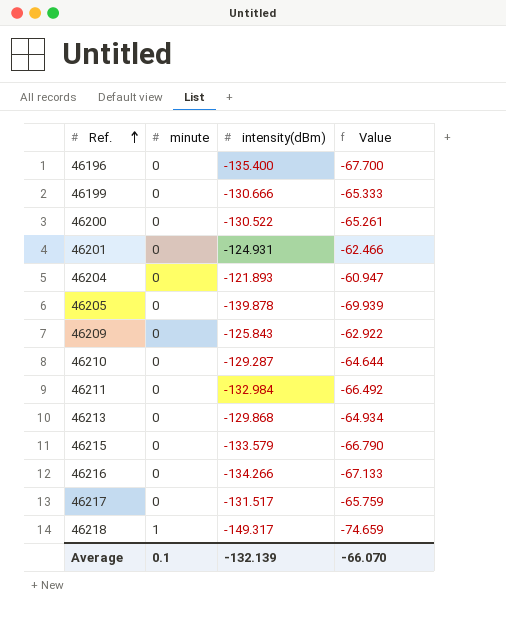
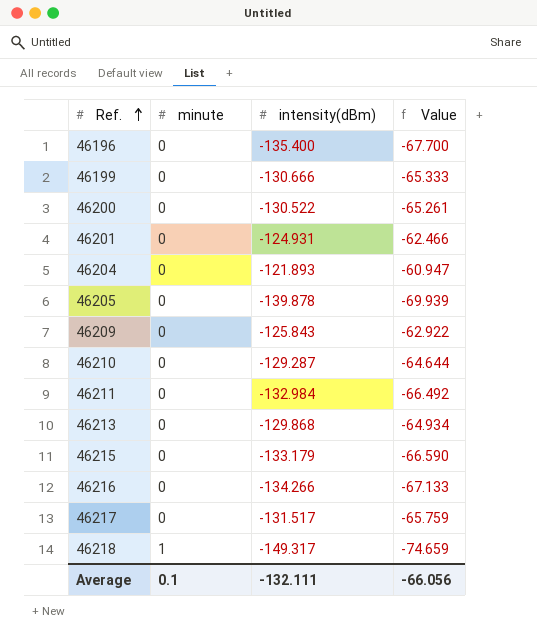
46215 | intensity(dBm): -133.579 -> -133.179
46215 | Value: -66.790 -> -66.590
Average | intensity(dBm): -132.139 -> -132.111
Average | Value: -66.070 -> -66.056

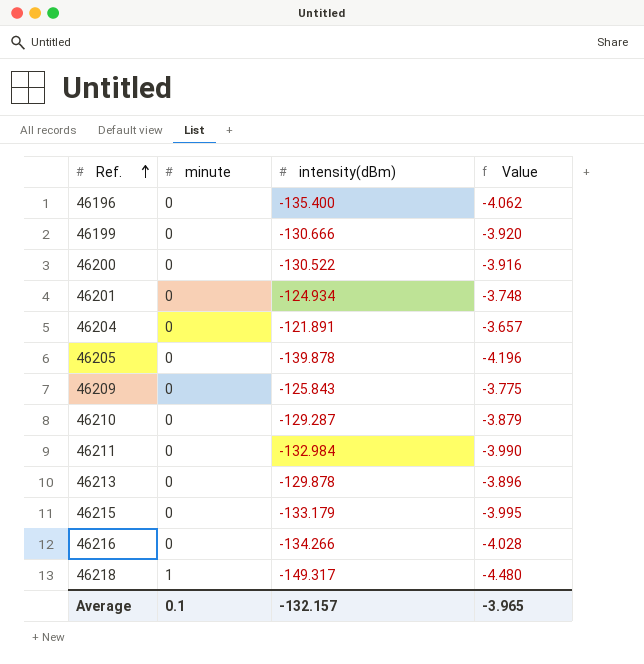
column Value | formula: [intensity(dBm)] * 0.5 -> [intensity(dBm)] * 0.03
row 46217: 0 | -131.517 | -65.759 -> none
46201 | intensity(dBm): -124.931 -> -124.934
46204 | intensity(dBm): -121.893 -> -121.891
46213 | intensity(dBm): -129.868 -> -129.878
Average | intensity(dBm): -132.111 -> -132.157
Average | Value: -66.056 -> -3.965

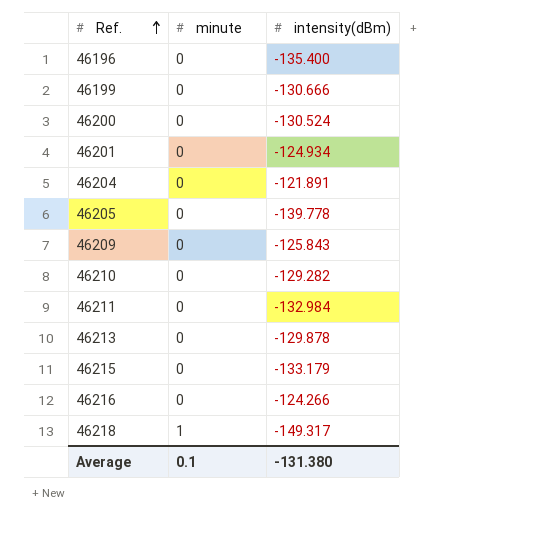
column Value | formula: [intensity(dBm)] * 0.03 -> none
46200 | intensity(dBm): -130.522 -> -130.524
46205 | intensity(dBm): -139.878 -> -139.778
46210 | intensity(dBm): -129.287 -> -129.282
46216 | intensity(dBm): -134.266 -> -124.266
Average | intensity(dBm): -132.157 -> -131.380

